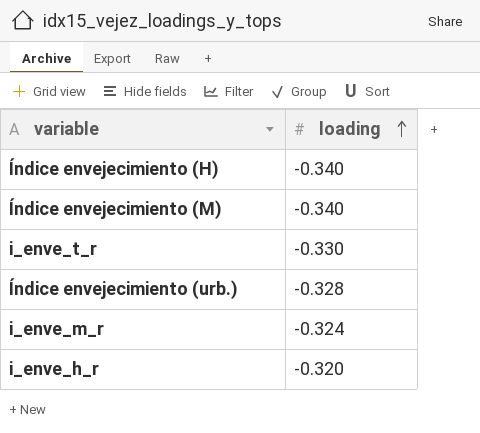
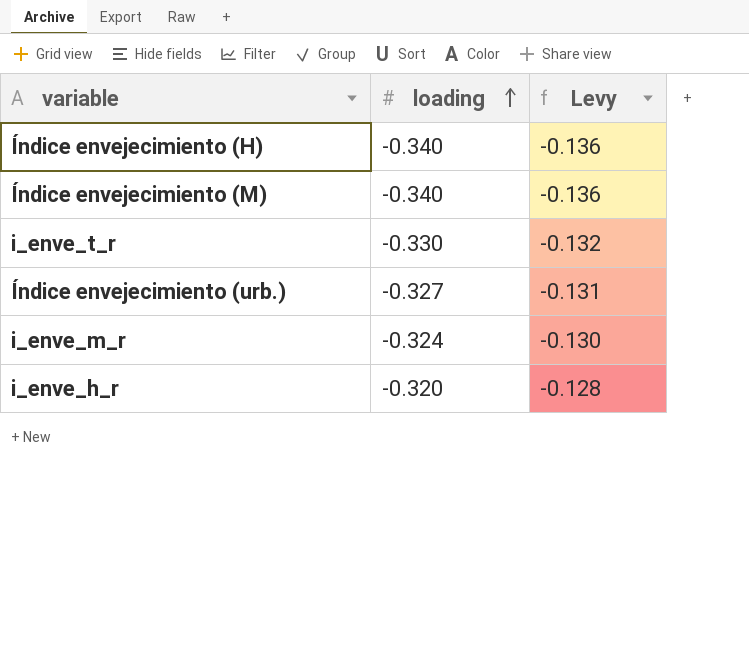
column Levy | formula: none -> [loading] * 0.4
Índice envejecimiento (urb.) | loading: -0.328 -> -0.327

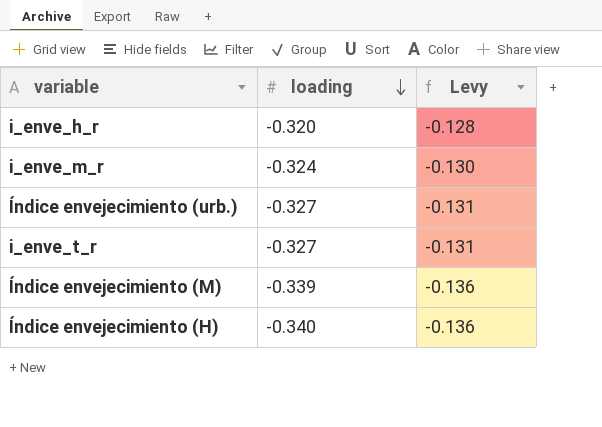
row order: loading ascending -> loading descending
i_enve_t_r | loading: -0.330 -> -0.327
i_enve_t_r | Levy: -0.132 -> -0.131
Índice envejecimiento (M) | loading: -0.340 -> -0.339

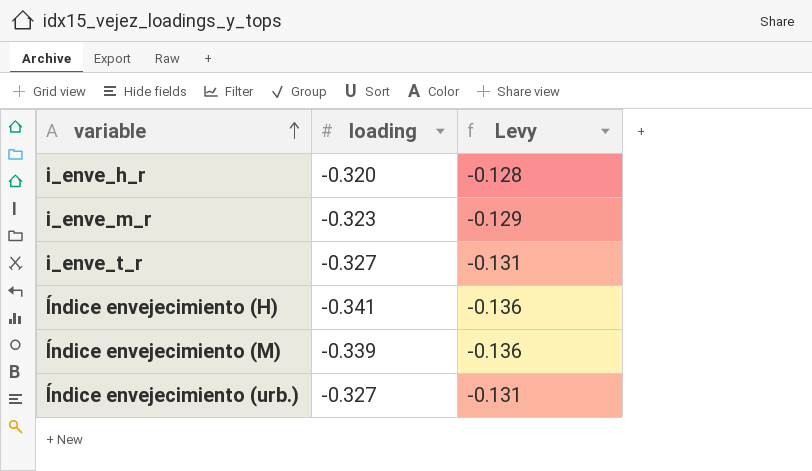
row order: loading descending -> variable ascending
i_enve_m_r | loading: -0.324 -> -0.323
i_enve_m_r | Levy: -0.130 -> -0.129
Índice envejecimiento (H) | loading: -0.340 -> -0.341

